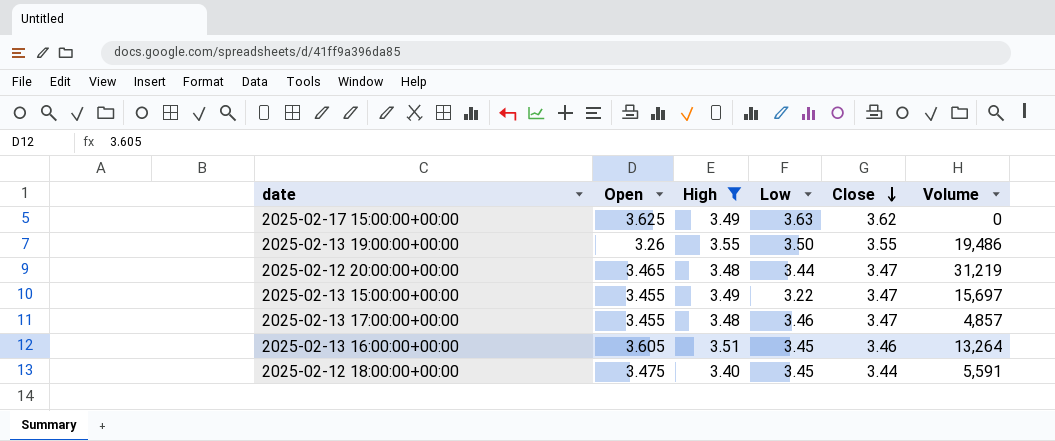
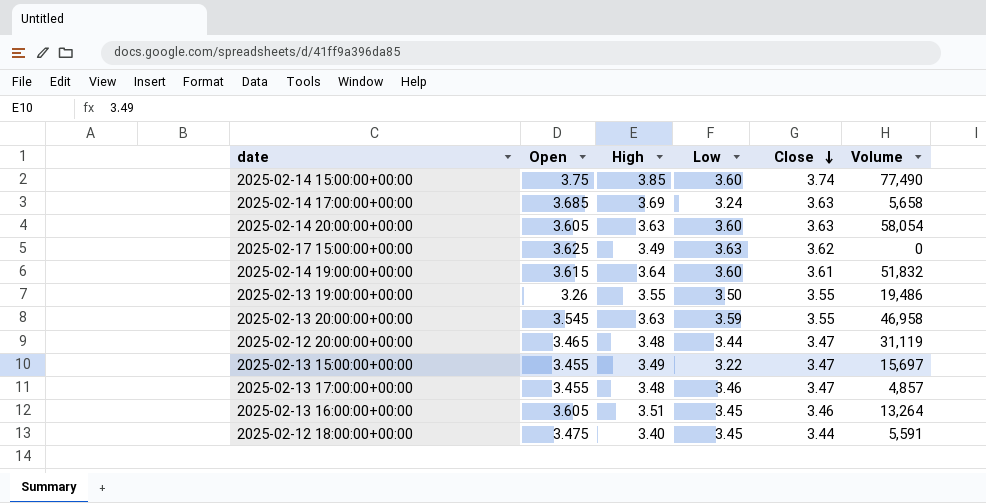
filter: High <= 3.55 -> none
2025-02-12 20:00:00+00:00 | Volume: 31,219 -> 31,119

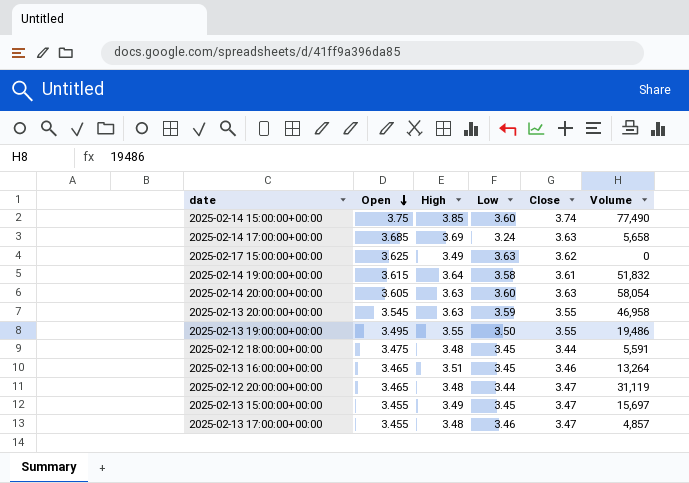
row order: Close descending -> Open descending
2025-02-14 19:00:00+00:00 | Low: 3.60 -> 3.58
2025-02-13 19:00:00+00:00 | Open: 3.26 -> 3.495
2025-02-12 18:00:00+00:00 | High: 3.40 -> 3.48
2025-02-13 16:00:00+00:00 | Open: 3.605 -> 3.465
2025-02-13 15:00:00+00:00 | Low: 3.22 -> 3.45

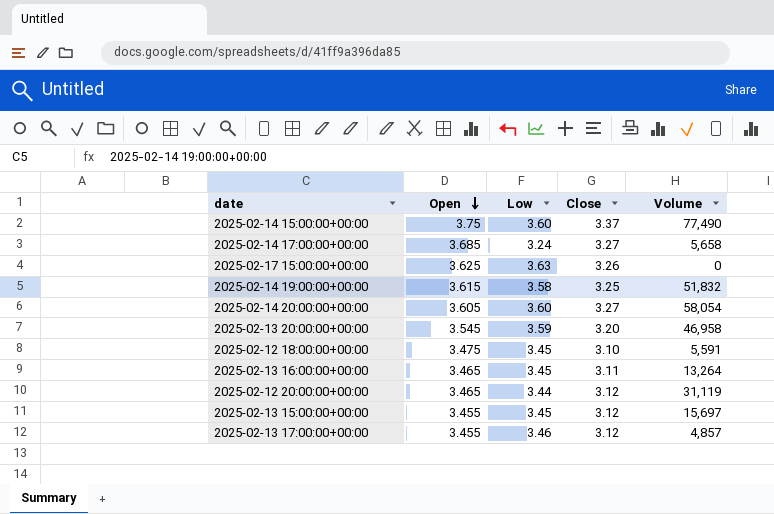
column High | position: 3 -> none
row 2025-02-13 19:00:00+00:00: 3.495 | 3.55 | 3.50 | 3.55 | 19,486 -> none
2025-02-14 15:00:00+00:00 | Close: 3.74 -> 3.37
2025-02-14 17:00:00+00:00 | Close: 3.63 -> 3.27
2025-02-17 15:00:00+00:00 | Close: 3.62 -> 3.26
2025-02-14 19:00:00+00:00 | Close: 3.61 -> 3.25
2025-02-14 20:00:00+00:00 | Close: 3.63 -> 3.27
2025-02-13 20:00:00+00:00 | Close: 3.55 -> 3.20
2025-02-12 18:00:00+00:00 | Close: 3.44 -> 3.10
2025-02-13 16:00:00+00:00 | Close: 3.46 -> 3.11
2025-02-12 20:00:00+00:00 | Close: 3.47 -> 3.12
2025-02-13 15:00:00+00:00 | Close: 3.47 -> 3.12
2025-02-13 17:00:00+00:00 | Close: 3.47 -> 3.12

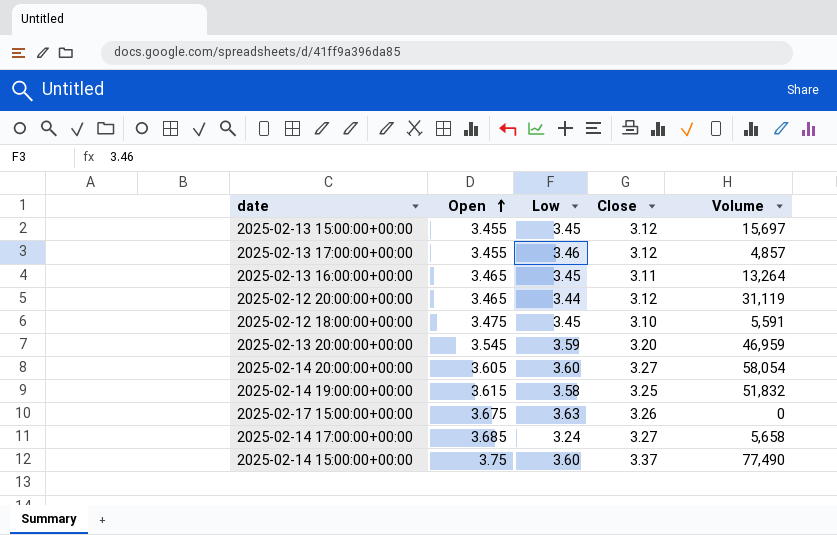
row order: Open descending -> Open ascending
2025-02-13 20:00:00+00:00 | Volume: 46,958 -> 46,959
2025-02-17 15:00:00+00:00 | Open: 3.625 -> 3.675

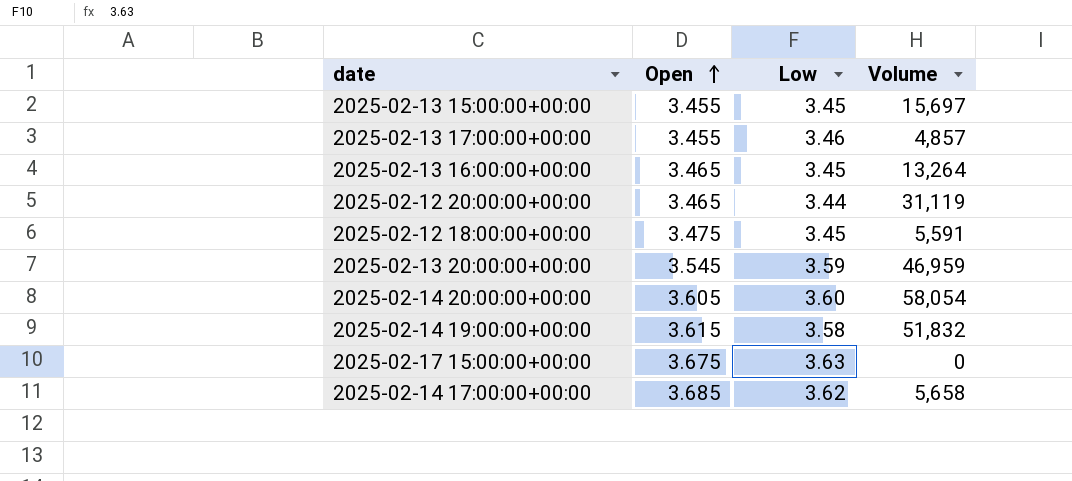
column Close | position: 4 -> none
row 2025-02-14 15:00:00+00:00: 3.75 | 3.60 | 3.37 | 77,490 -> none
2025-02-14 17:00:00+00:00 | Low: 3.24 -> 3.62

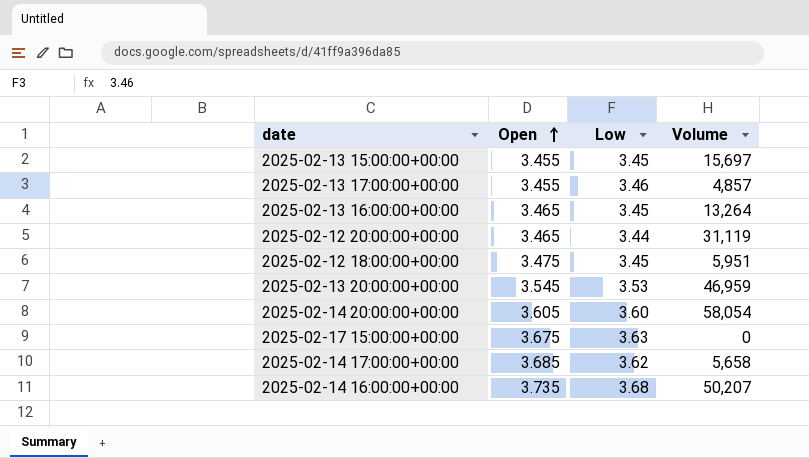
row 2025-02-14 19:00:00+00:00: 3.615 | 3.58 | 51,832 -> none
2025-02-12 18:00:00+00:00 | Volume: 5,591 -> 5,951
2025-02-13 20:00:00+00:00 | Low: 3.59 -> 3.53
row 2025-02-14 16:00:00+00:00: none -> 3.735 | 3.68 | 50,207

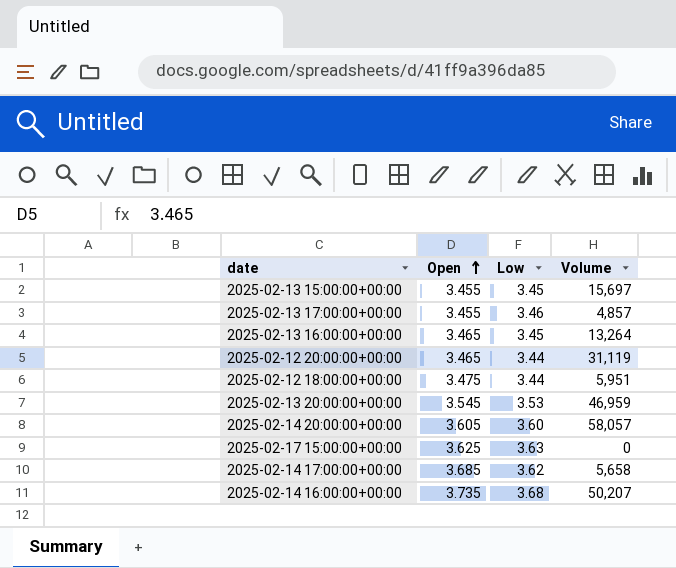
2025-02-12 18:00:00+00:00 | Low: 3.45 -> 3.44
2025-02-14 20:00:00+00:00 | Volume: 58,054 -> 58,057
2025-02-17 15:00:00+00:00 | Open: 3.675 -> 3.625

